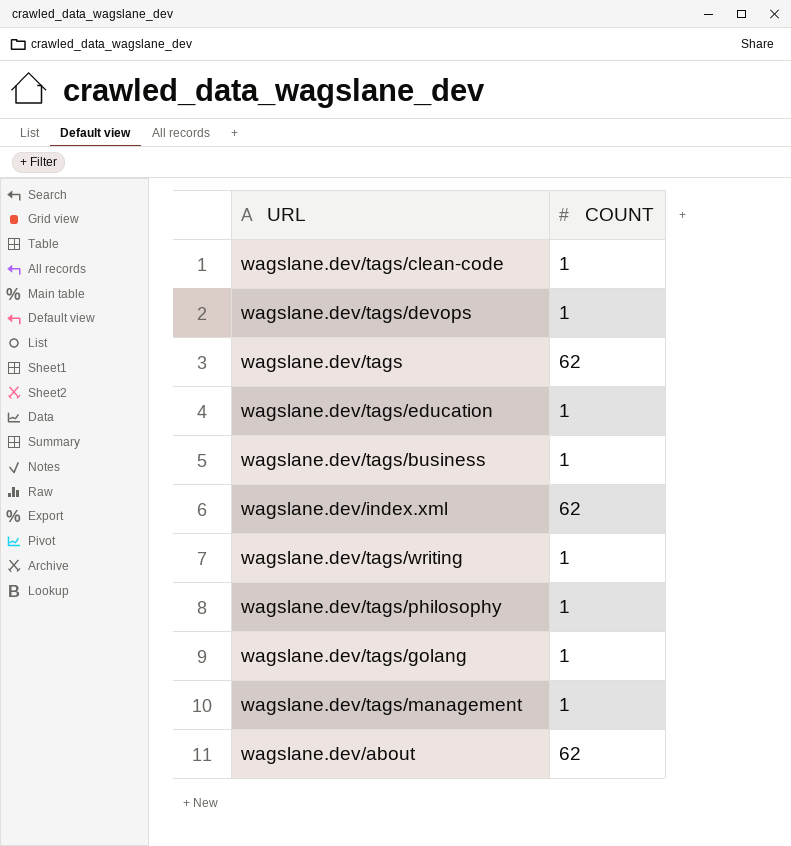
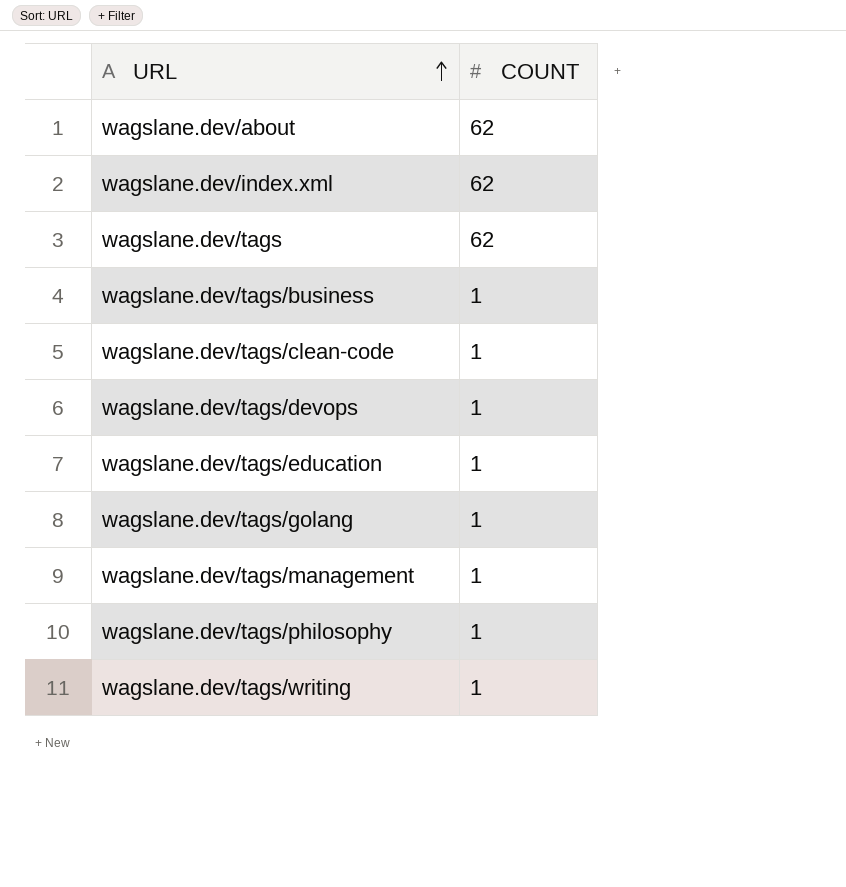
row order: none -> URL ascending

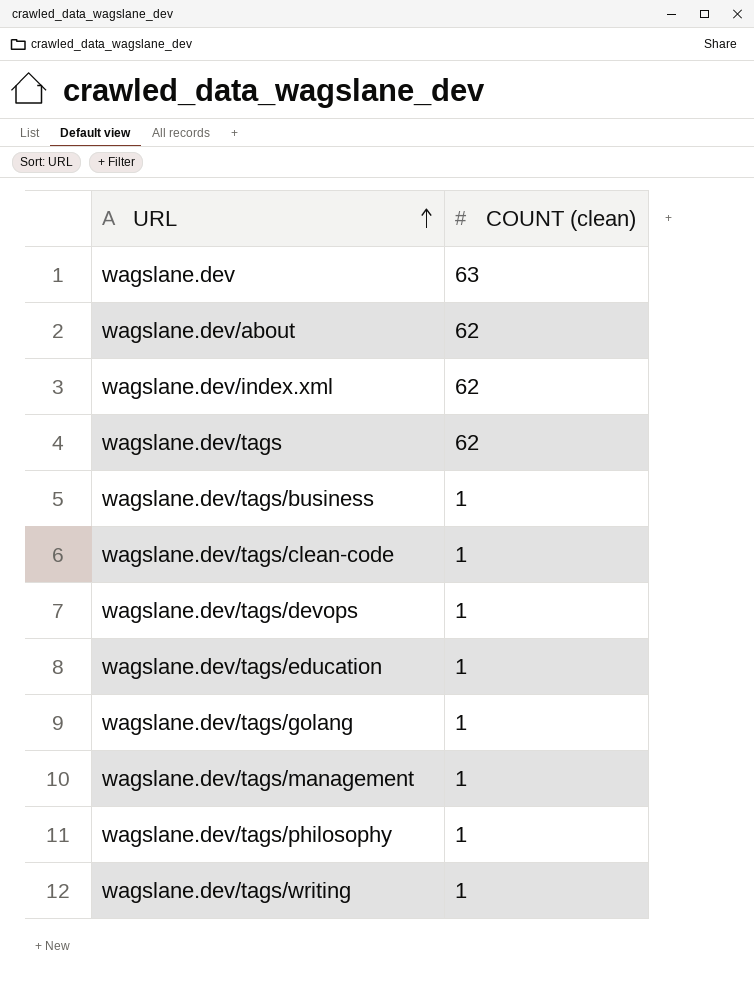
column name: COUNT -> COUNT (clean)
row wagslane.dev: none -> 63

